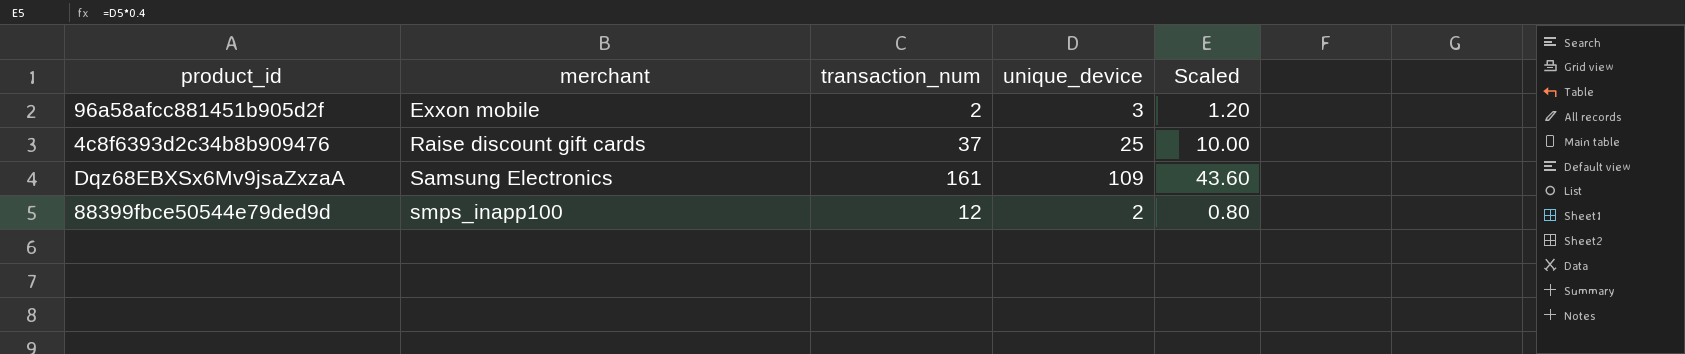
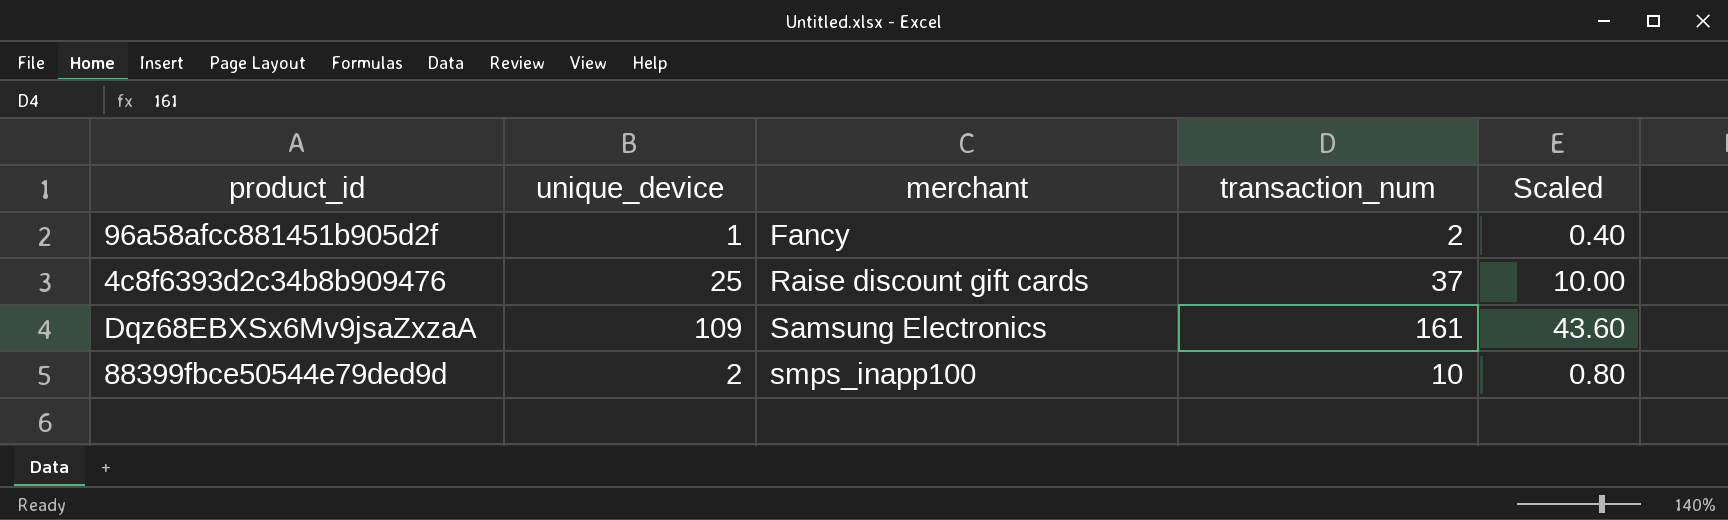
column unique_device | position: 4 -> 2
96a58afcc881451b905d2f | unique_device: 3 -> 1
96a58afcc881451b905d2f | merchant: Exxon mobile -> Fancy
96a58afcc881451b905d2f | Scaled: 1.20 -> 0.40
88399fbce50544e79ded9d | transaction_num: 12 -> 10

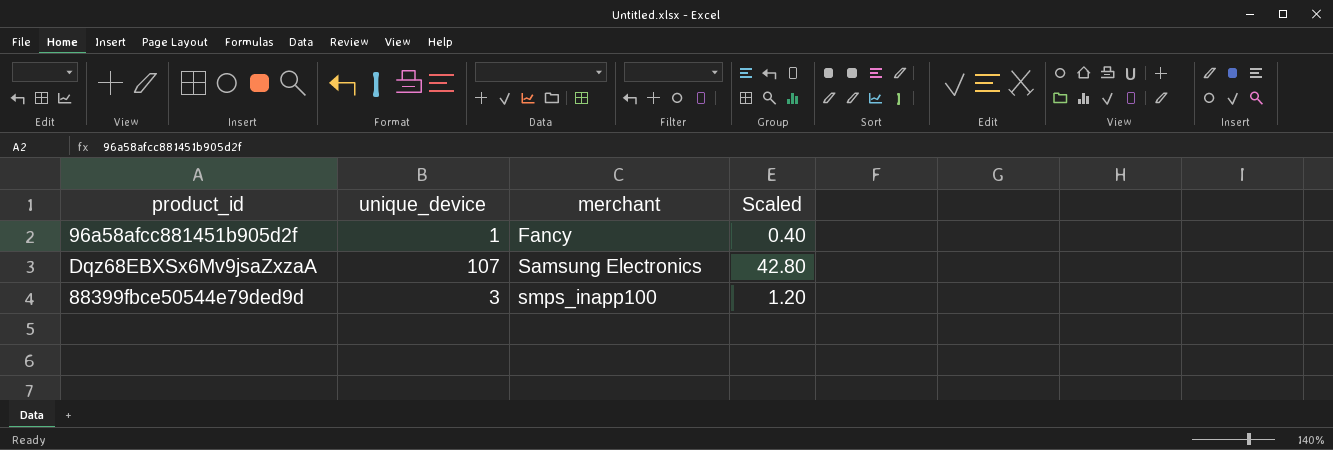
column transaction_num | position: 4 -> none
row 4c8f6393d2c34b8b909476: 25 | Raise discount gift cards | 37 | 10.00 -> none
Dqz68EBXSx6Mv9jsaZxzaA | unique_device: 109 -> 107
Dqz68EBXSx6Mv9jsaZxzaA | Scaled: 43.60 -> 42.80
88399fbce50544e79ded9d | unique_device: 2 -> 3
88399fbce50544e79ded9d | Scaled: 0.80 -> 1.20

